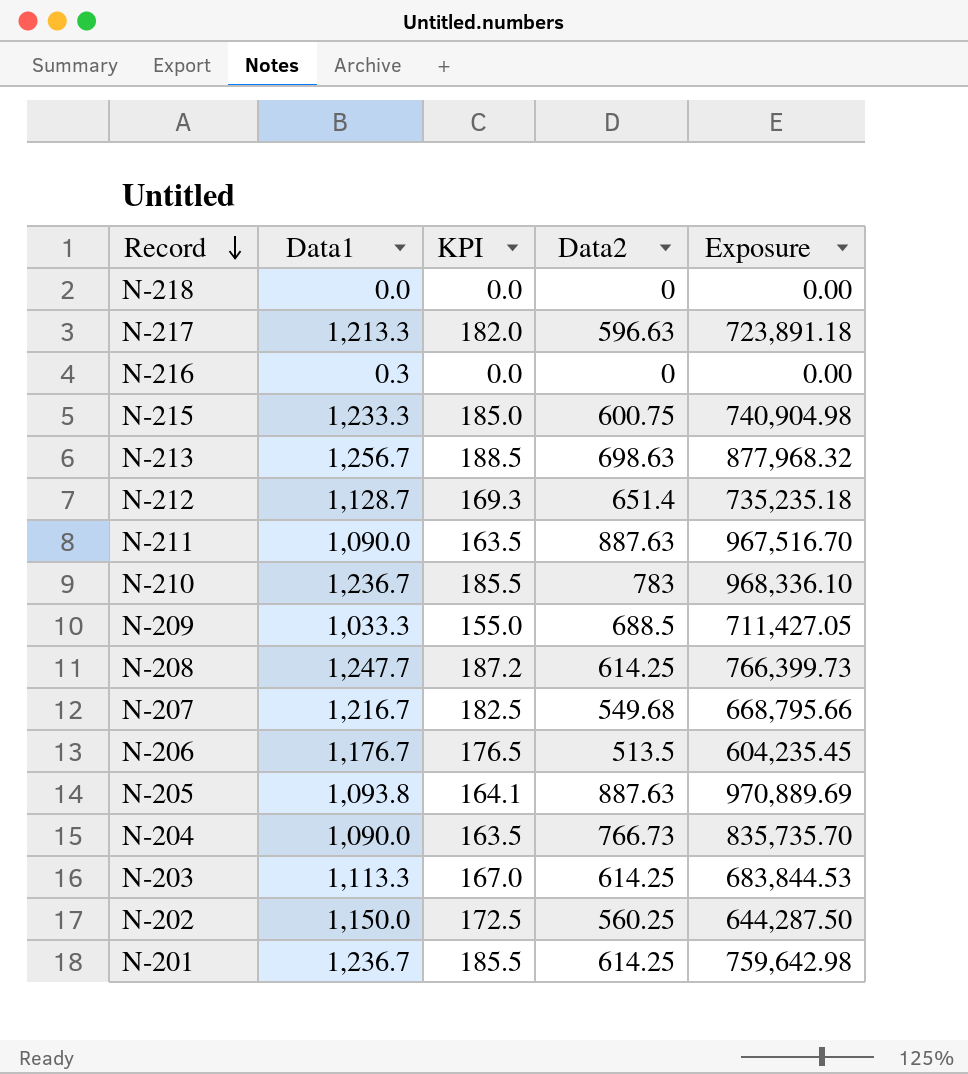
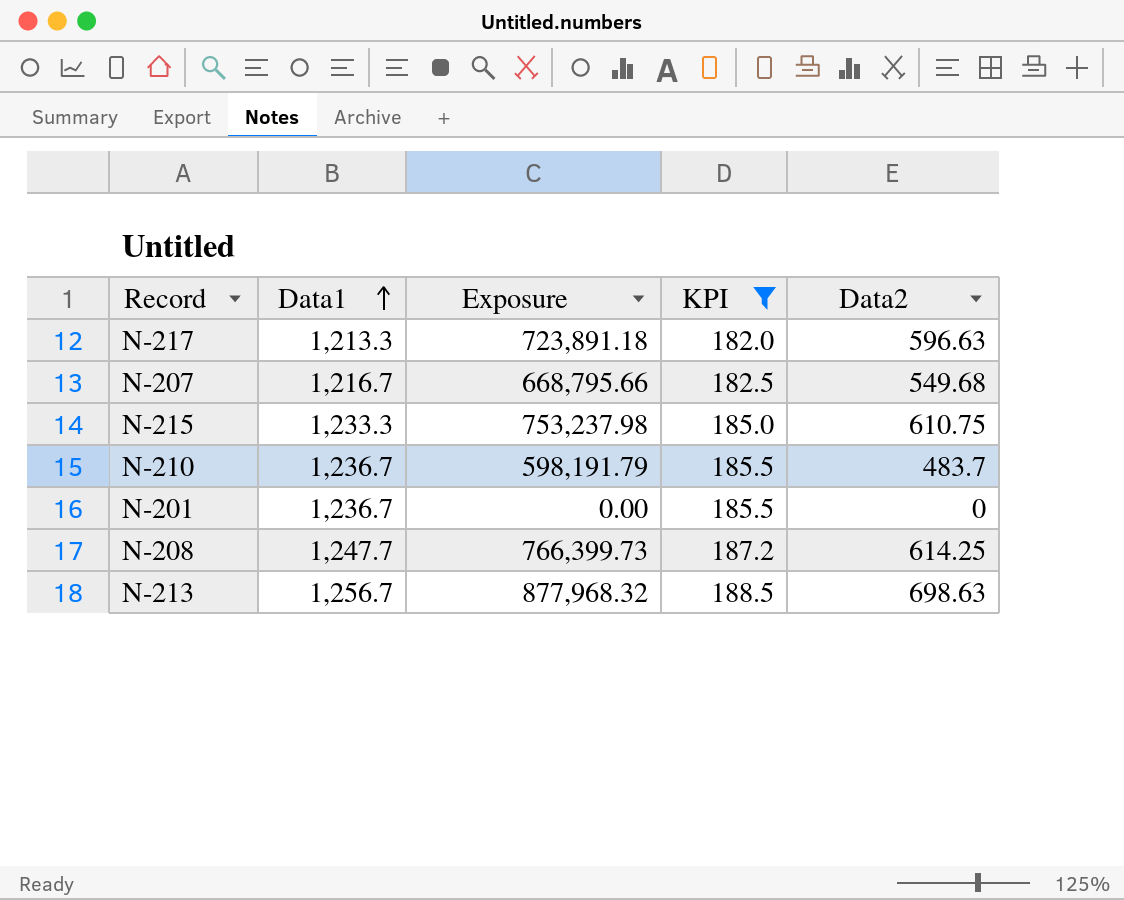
filter: none -> KPI >= 182.0
row order: Record descending -> Data1 ascending
column Exposure | position: 5 -> 3
N-215 | Exposure: 740,904.98 -> 753,237.98
N-215 | Data2: 600.75 -> 610.75
N-210 | Exposure: 968,336.10 -> 598,191.79
N-210 | Data2: 783 -> 483.7
N-201 | Exposure: 759,642.98 -> 0.00
N-201 | Data2: 614.25 -> 0

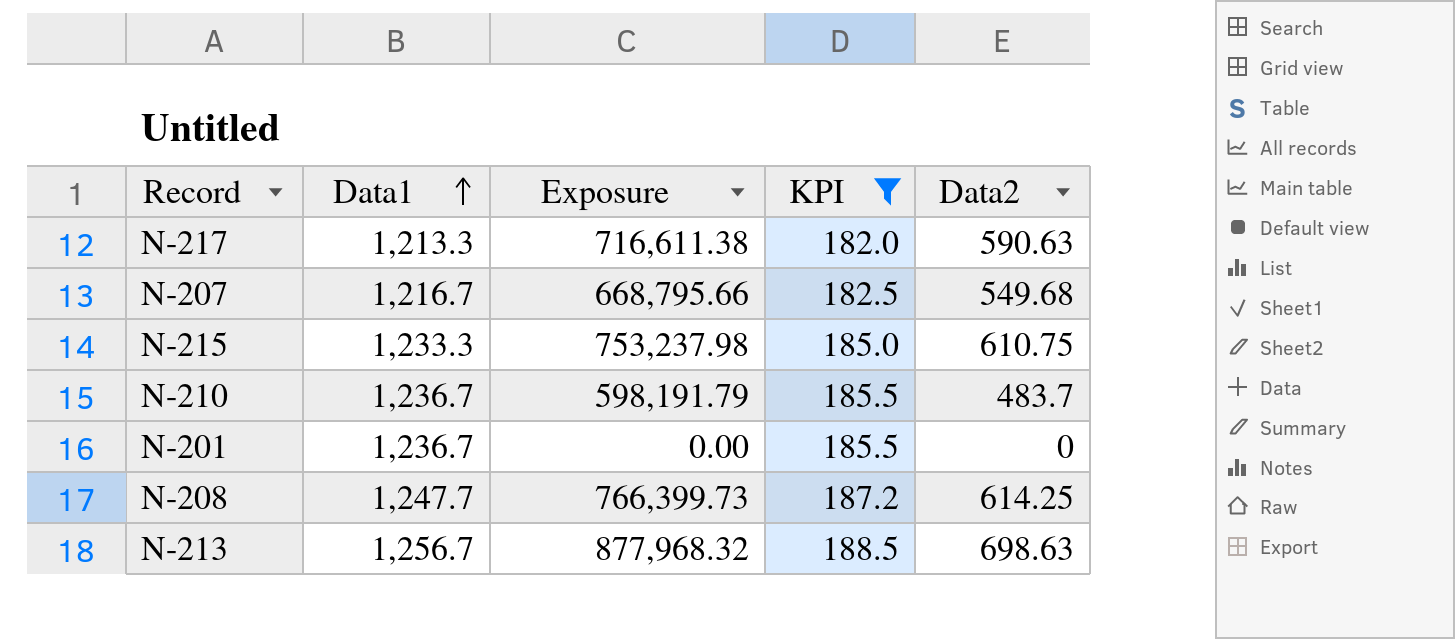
N-217 | Exposure: 723,891.18 -> 716,611.38
N-217 | Data2: 596.63 -> 590.63

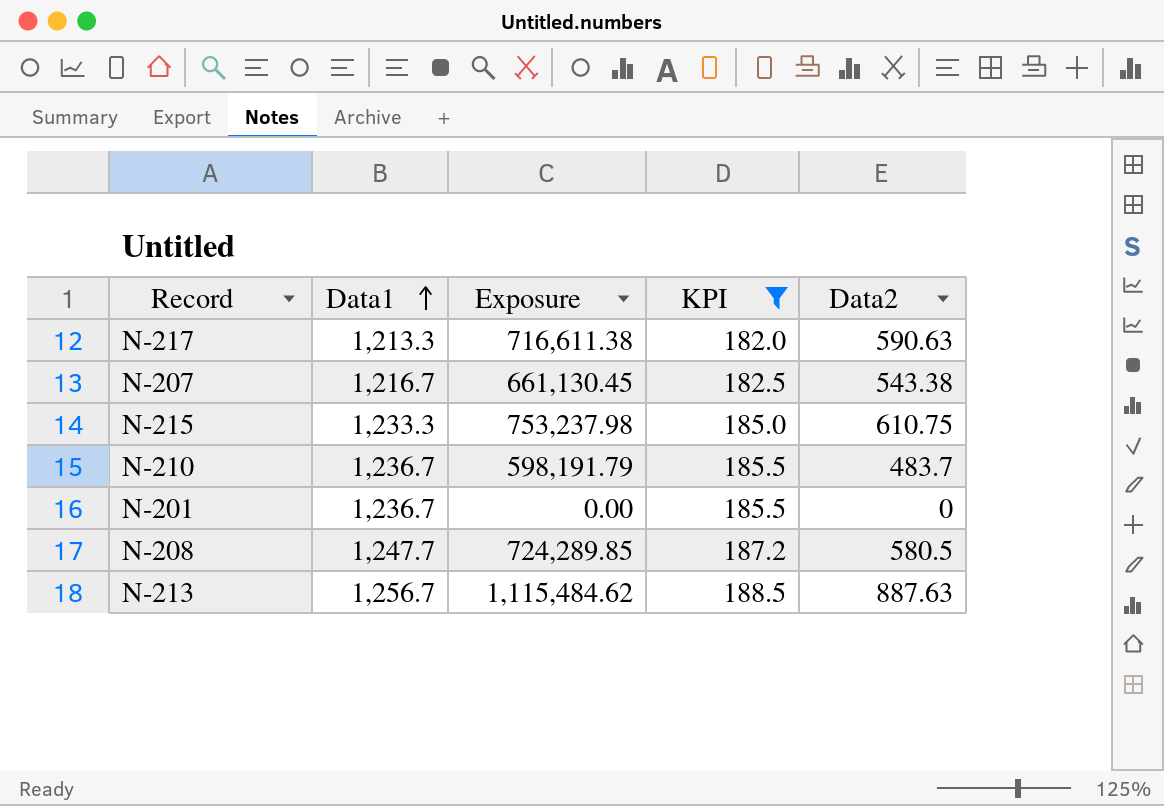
N-207 | Exposure: 668,795.66 -> 661,130.45
N-207 | Data2: 549.68 -> 543.38
N-208 | Exposure: 766,399.73 -> 724,289.85
N-208 | Data2: 614.25 -> 580.5
N-213 | Exposure: 877,968.32 -> 1,115,484.62
N-213 | Data2: 698.63 -> 887.63

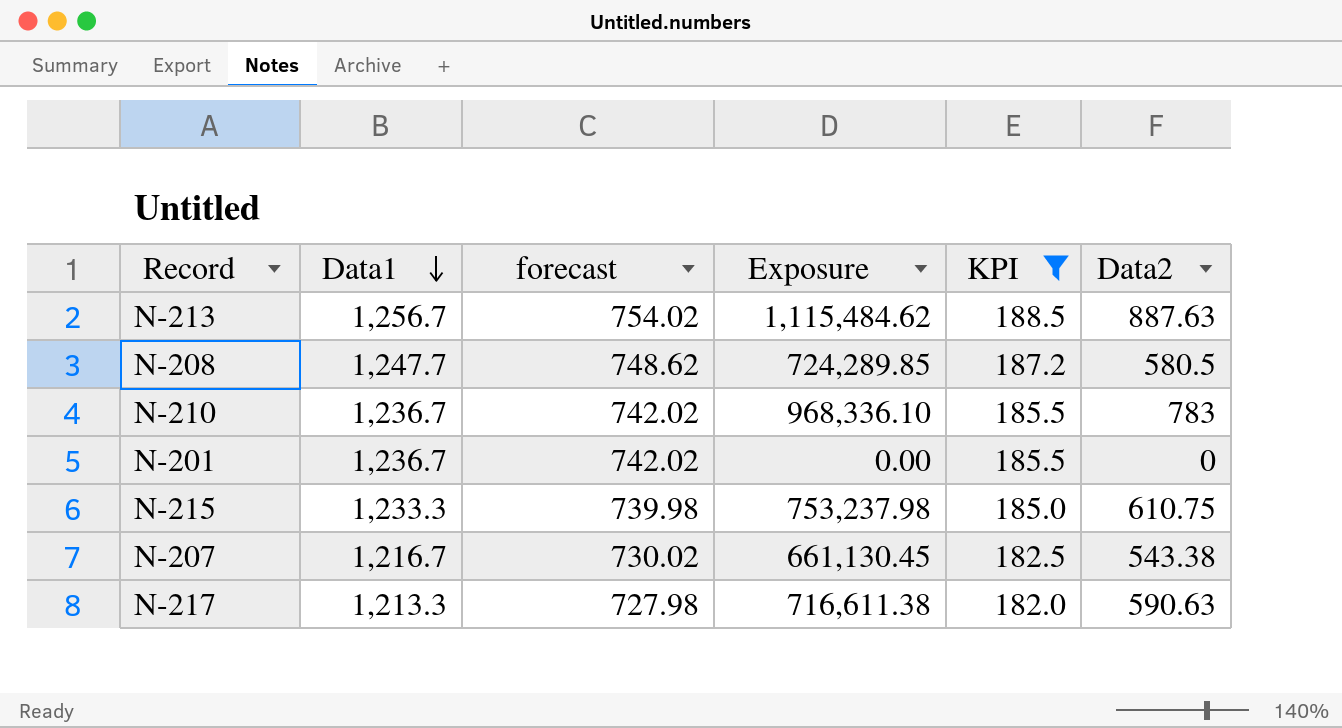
row order: Data1 ascending -> Data1 descending
column forecast | formula: none -> [Data1] * 0.6
N-210 | Exposure: 598,191.79 -> 968,336.10
N-210 | Data2: 483.7 -> 783

